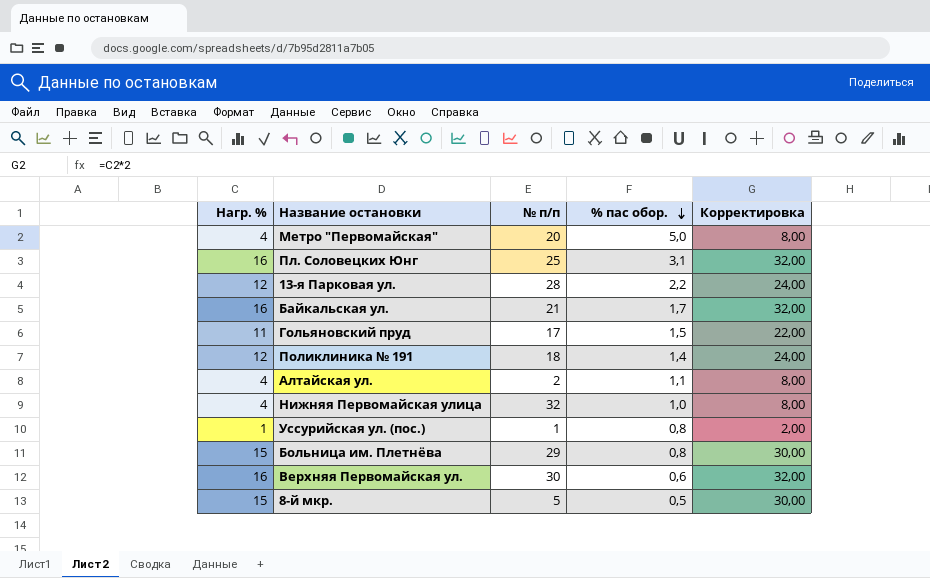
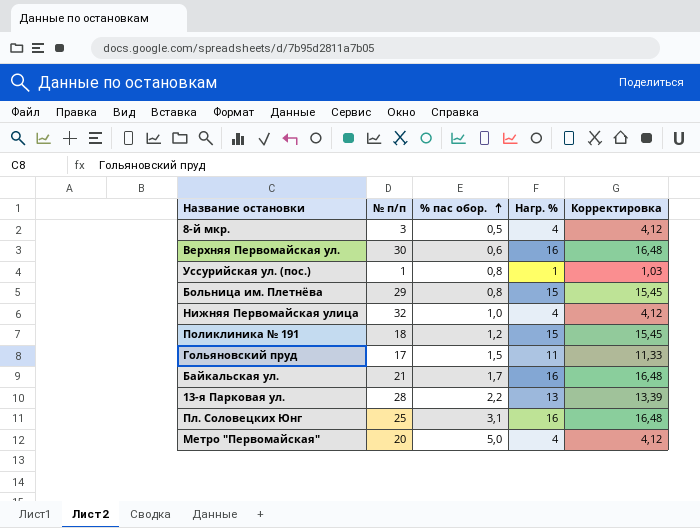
row order: % пас обор. descending -> % пас обор. ascending
column Нагр. % | position: 1 -> 4
column Корректировка | formula: [Нагр. %] * 2 -> [Нагр. %] * 1,03
row Алтайская ул.: 4 | 2 | 1,1 | 8,00 -> none
8-й мкр. | № п/п: 5 -> 3
8-й мкр. | Нагр. %: 15 -> 4
Поликлиника № 191 | % пас обор.: 1,4 -> 1,2
Поликлиника № 191 | Нагр. %: 12 -> 15
13-я Парковая ул. | Нагр. %: 12 -> 13

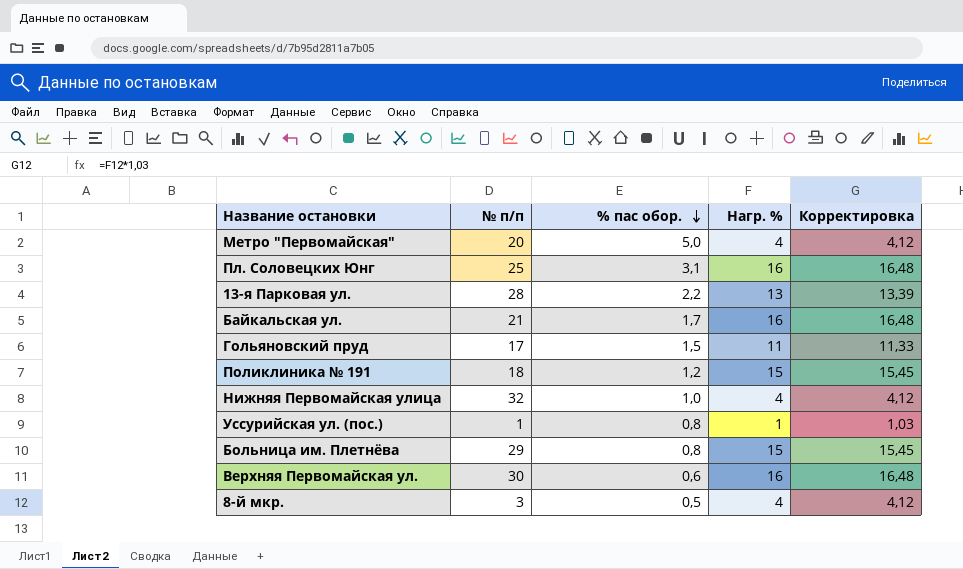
row order: % пас обор. ascending -> % пас обор. descending

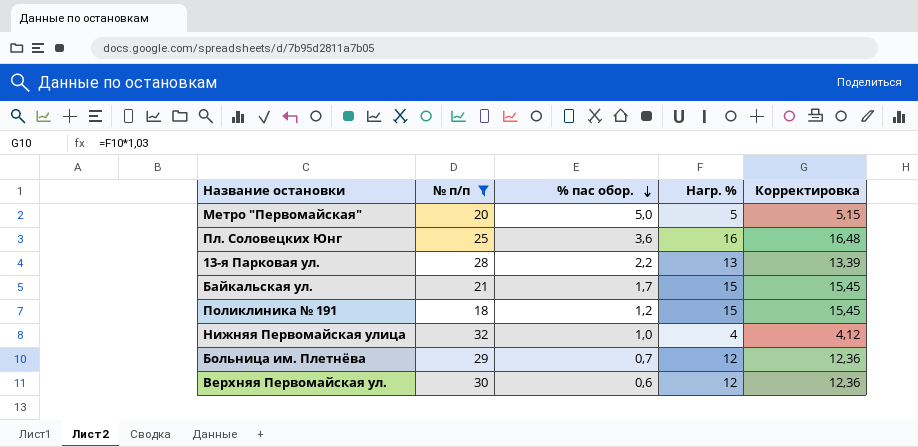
filter: none -> № п/п >= 18
Метро "Первомайская" | Нагр. %: 4 -> 5
Метро "Первомайская" | Корректировка: 4,12 -> 5,15
Пл. Соловецких Юнг | % пас обор.: 3,1 -> 3,6
Байкальская ул. | Нагр. %: 16 -> 15
Байкальская ул. | Корректировка: 16,48 -> 15,45
Больница им. Плетнёва | % пас обор.: 0,8 -> 0,7
Больница им. Плетнёва | Нагр. %: 15 -> 12
Больница им. Плетнёва | Корректировка: 15,45 -> 12,36
Верхняя Первомайская ул. | Нагр. %: 16 -> 12
Верхняя Первомайская ул. | Корректировка: 16,48 -> 12,36

